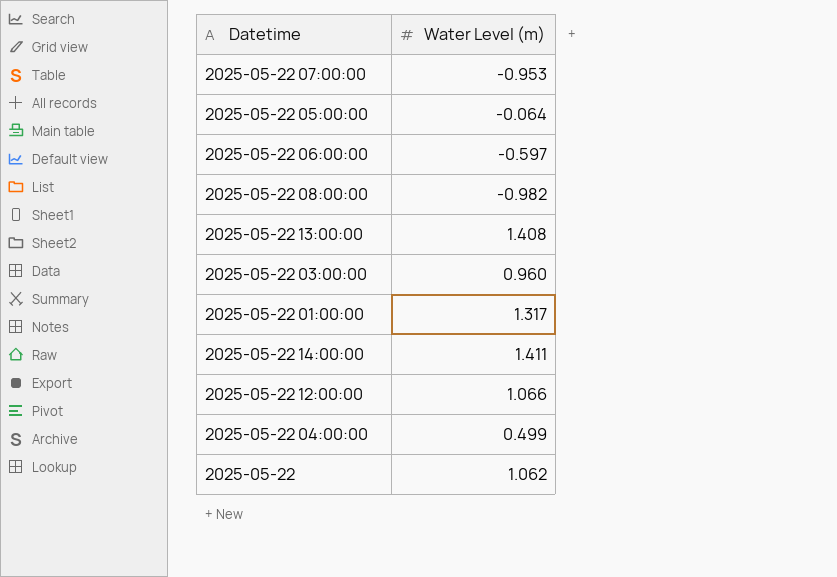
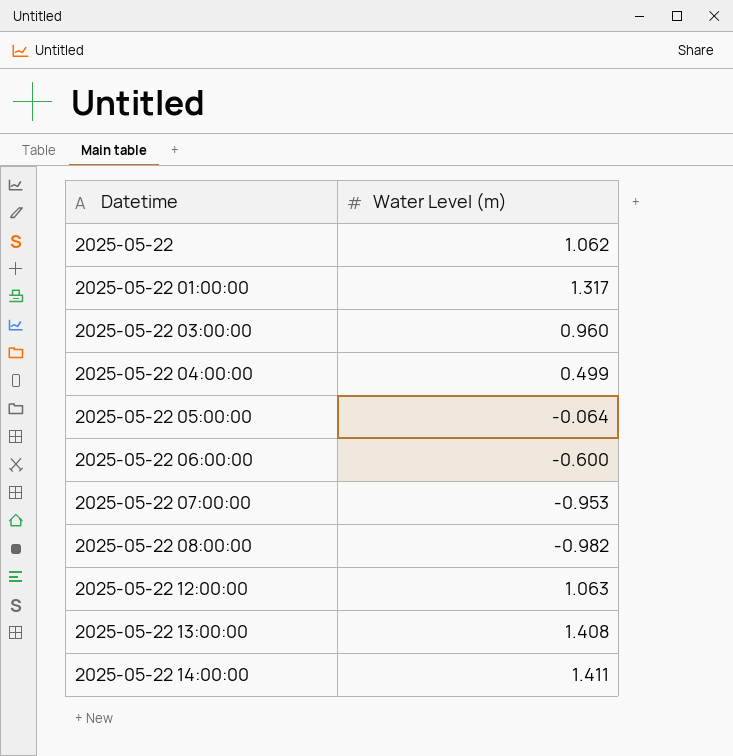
row order: none -> Datetime ascending
2025-05-22 06:00:00 | Water Level (m): -0.597 -> -0.600
2025-05-22 12:00:00 | Water Level (m): 1.066 -> 1.063

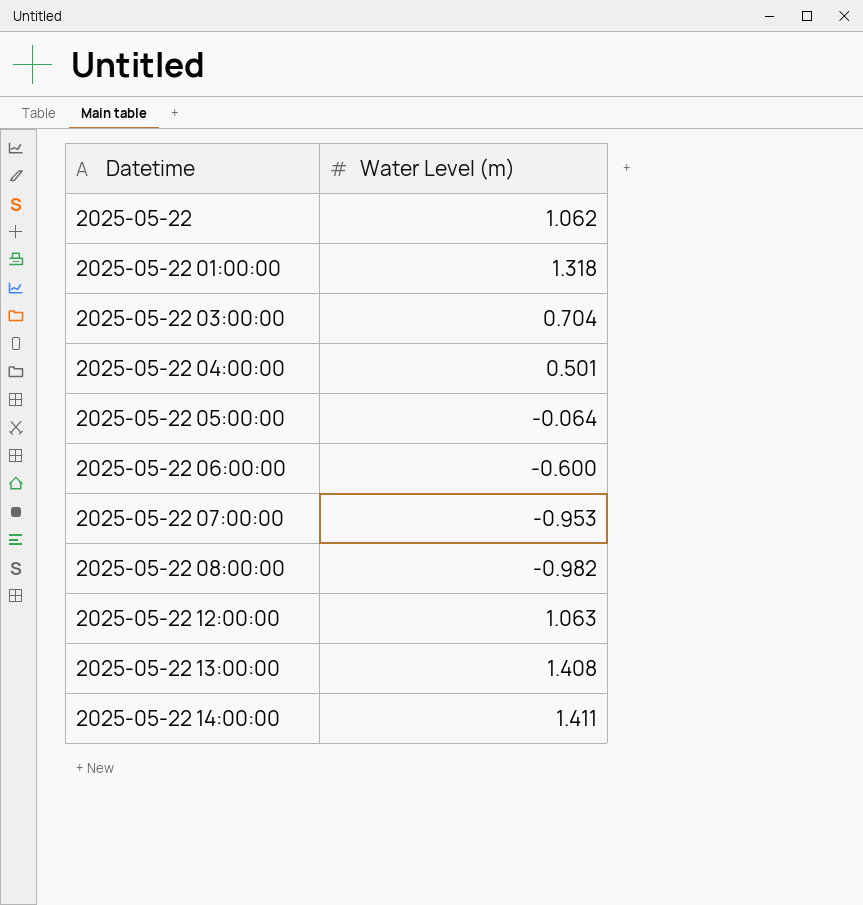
2025-05-22 01:00:00 | Water Level (m): 1.317 -> 1.318
2025-05-22 03:00:00 | Water Level (m): 0.960 -> 0.704
2025-05-22 04:00:00 | Water Level (m): 0.499 -> 0.501

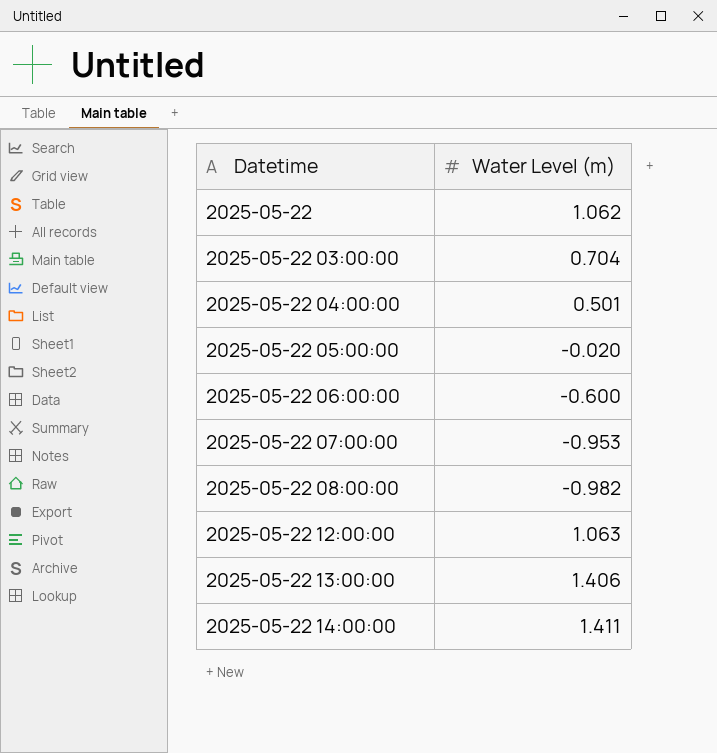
row 2025-05-22 01:00:00: 1.318 -> none
2025-05-22 05:00:00 | Water Level (m): -0.064 -> -0.020
2025-05-22 13:00:00 | Water Level (m): 1.408 -> 1.406

